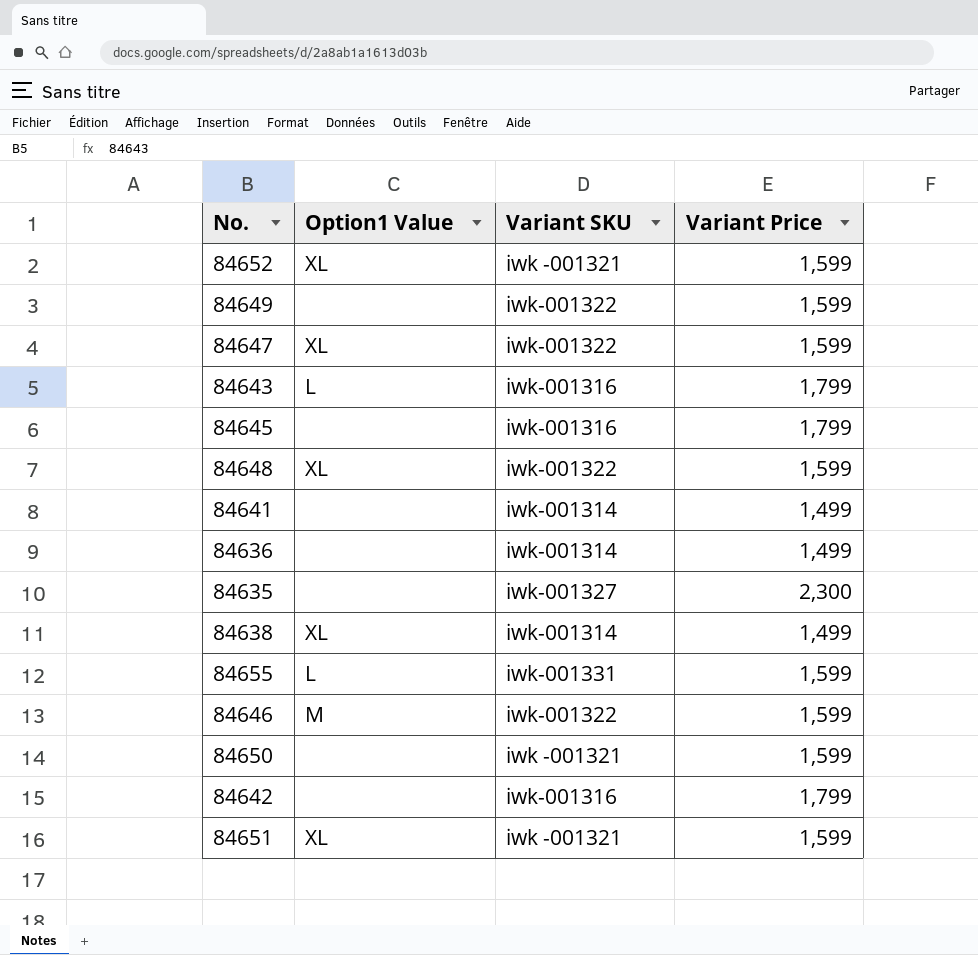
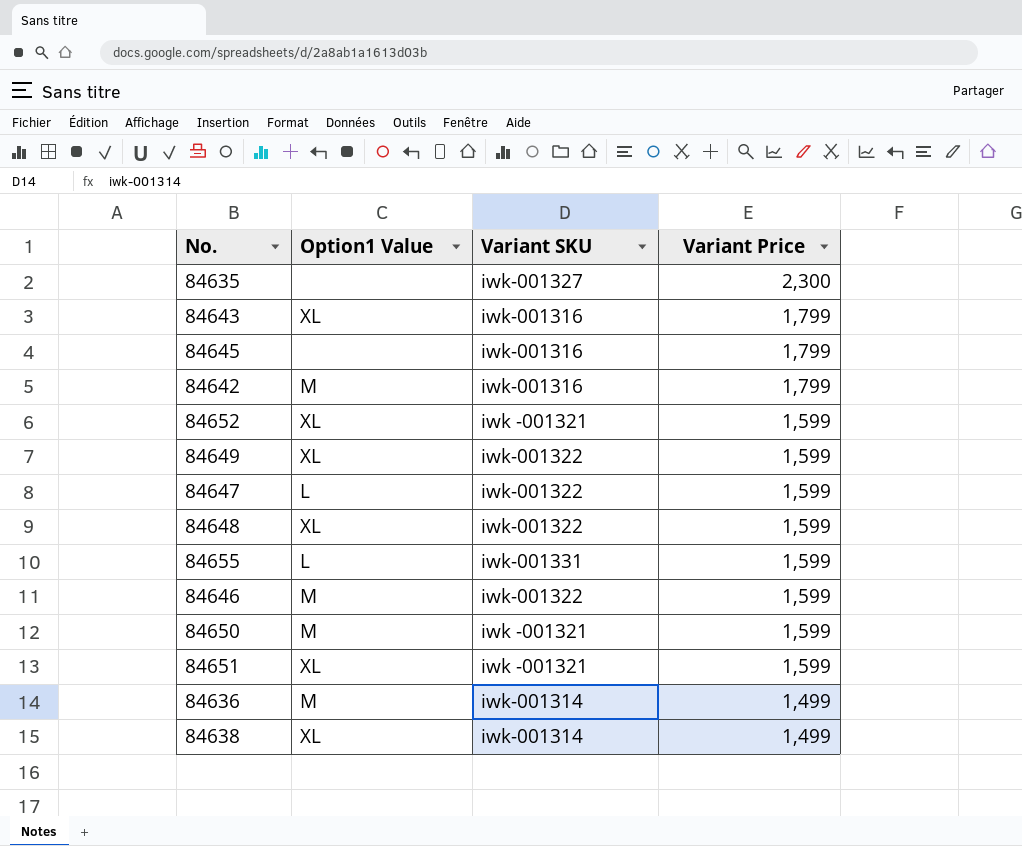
row order: none -> Variant Price descending
row 84641: none | iwk-001314 | 1,499 -> none
84643 | Option1 Value: L -> XL
84642 | Option1 Value: none -> M
84649 | Option1 Value: none -> XL
84647 | Option1 Value: XL -> L
84650 | Option1 Value: none -> M
84636 | Option1 Value: none -> M

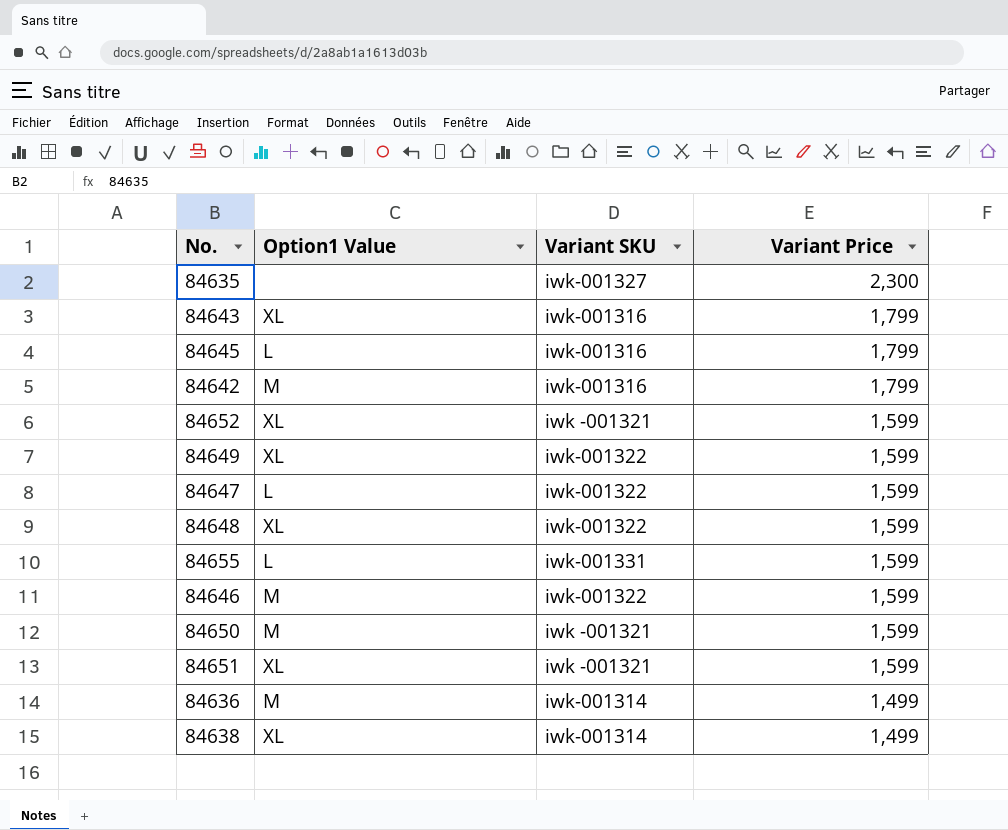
84645 | Option1 Value: none -> L

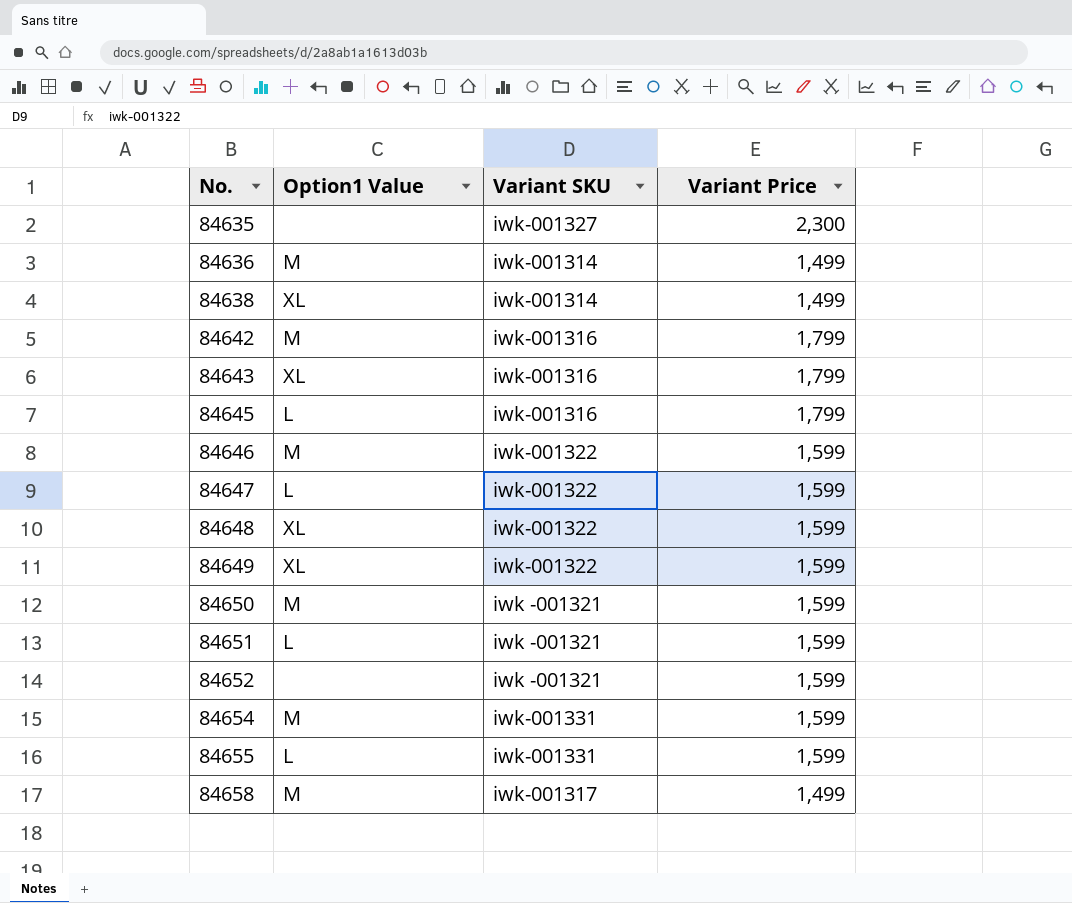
row order: Variant Price descending -> No. ascending
84651 | Option1 Value: XL -> L
84652 | Option1 Value: XL -> none
row 84654: none -> M | iwk-001331 | 1,599
row 84658: none -> M | iwk-001317 | 1,499

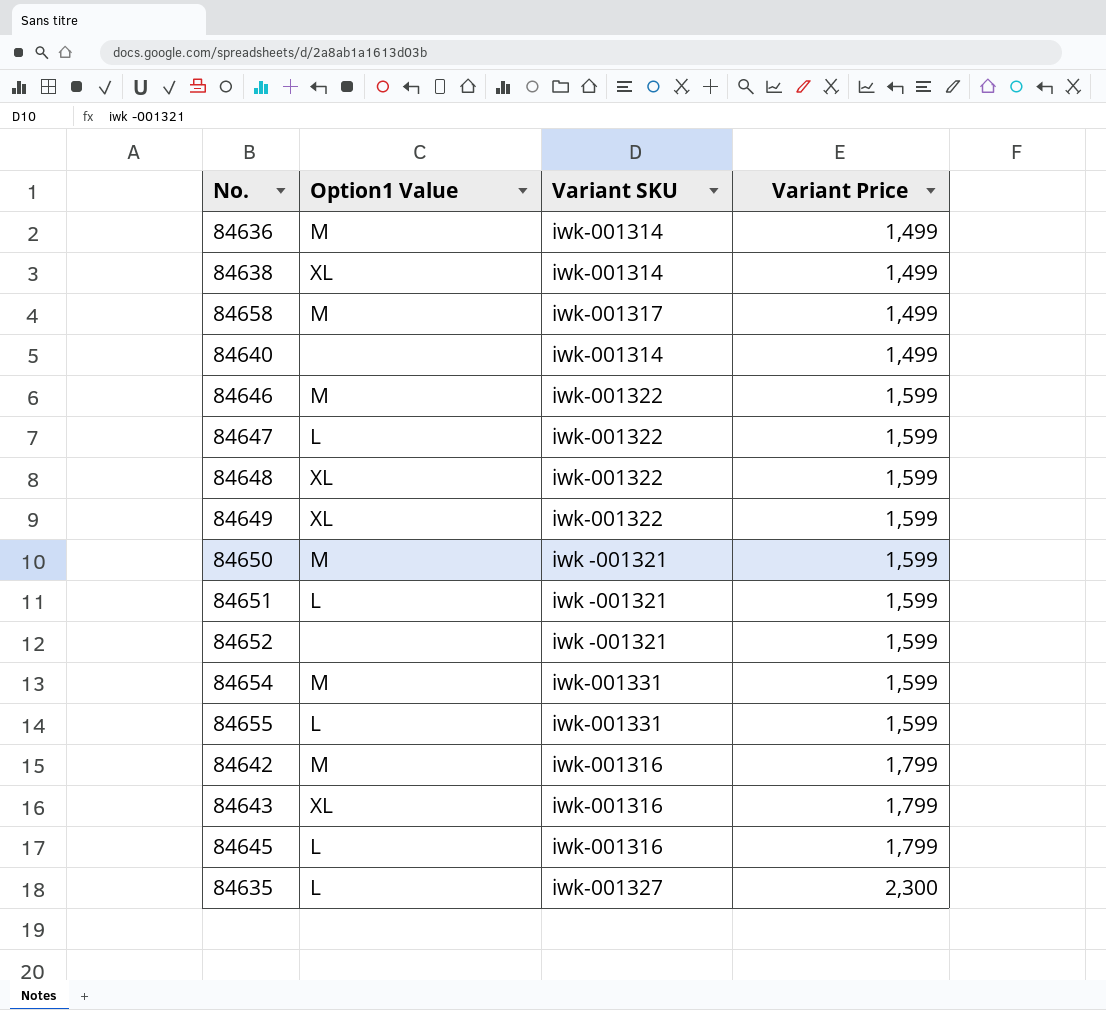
row order: No. ascending -> Variant Price ascending
row 84640: none -> none | iwk-001314 | 1,499
84635 | Option1 Value: none -> L

